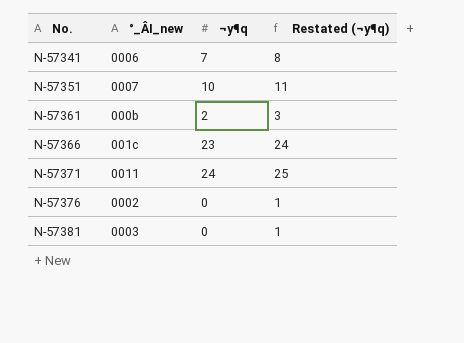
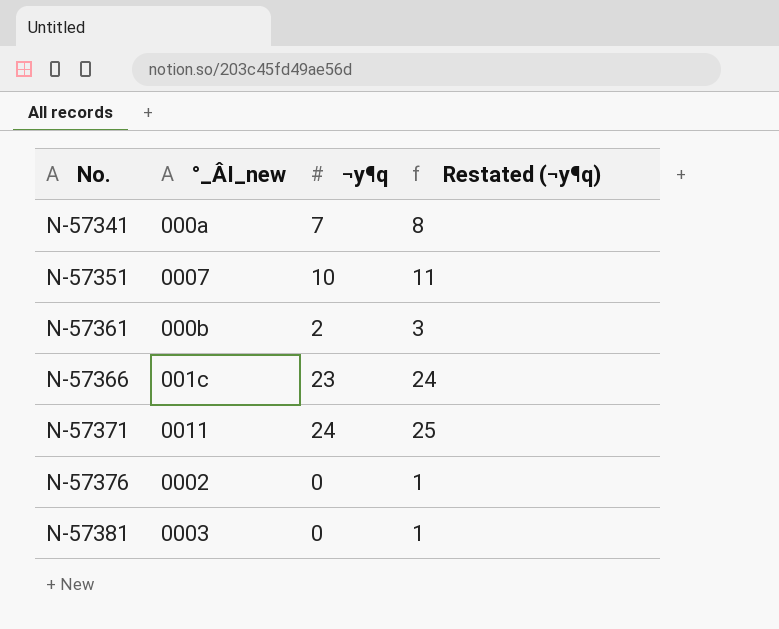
N-57341 | °_ÂI_new: 0006 -> 000a

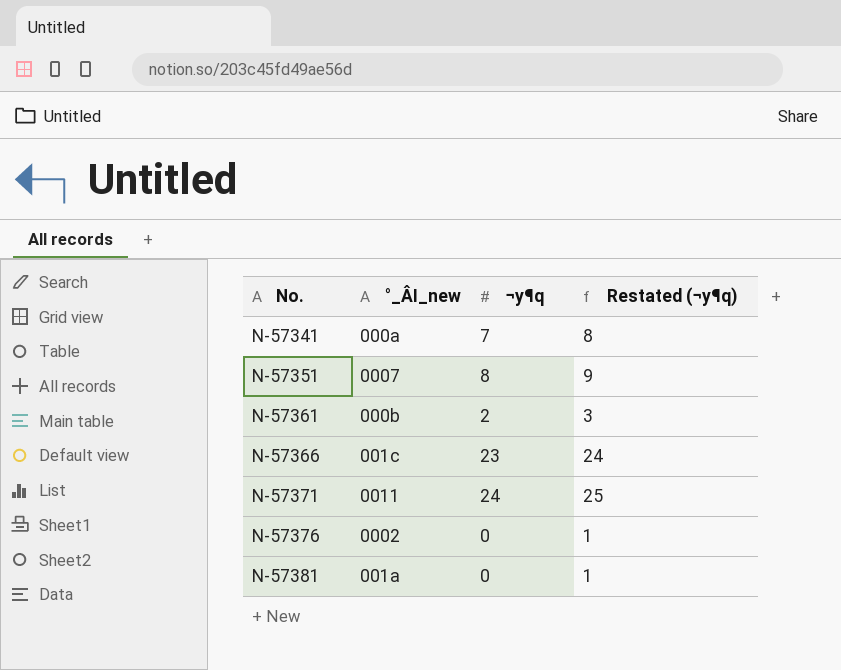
N-57351 | ¬y¶q: 10 -> 8
N-57351 | Restated (¬y¶q): 11 -> 9
N-57381 | °_ÂI_new: 0003 -> 001a

